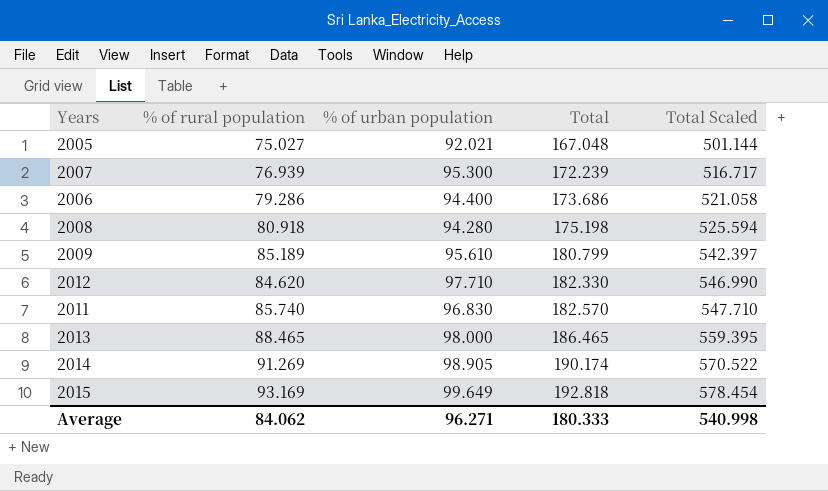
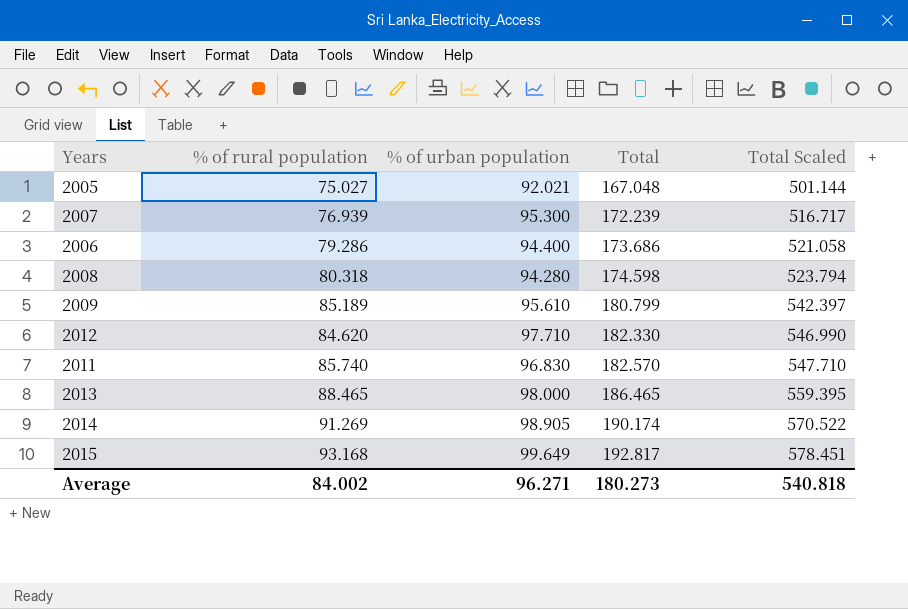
2008 | % of rural population: 80.918 -> 80.318
2008 | Total: 175.198 -> 174.598
2008 | Total Scaled: 525.594 -> 523.794
2015 | % of rural population: 93.169 -> 93.168
2015 | Total: 192.818 -> 192.817
2015 | Total Scaled: 578.454 -> 578.451
Average | % of rural population: 84.062 -> 84.002
Average | Total: 180.333 -> 180.273
Average | Total Scaled: 540.998 -> 540.818

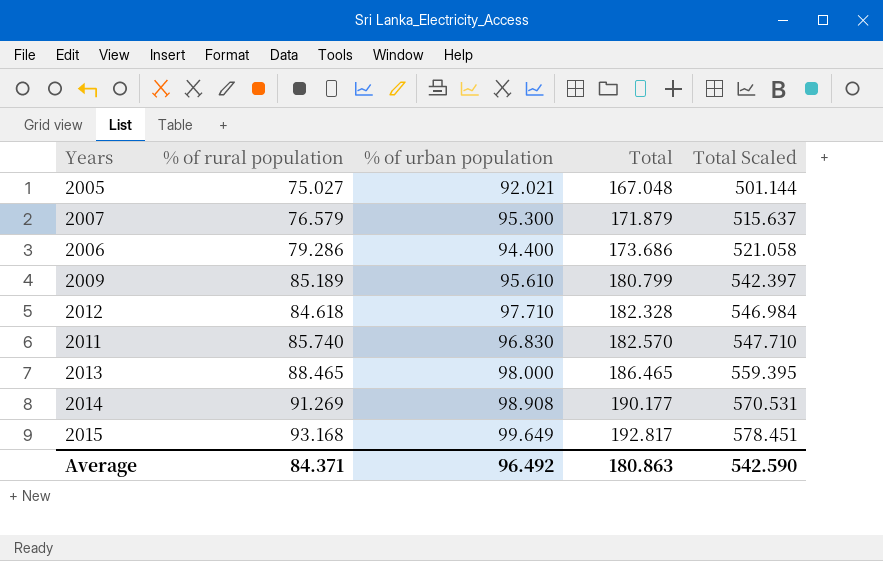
row 2008: 80.318 | 94.280 | 174.598 | 523.794 -> none
2007 | % of rural population: 76.939 -> 76.579
2007 | Total: 172.239 -> 171.879
2007 | Total Scaled: 516.717 -> 515.637
2012 | % of rural population: 84.620 -> 84.618
2012 | Total: 182.330 -> 182.328
2012 | Total Scaled: 546.990 -> 546.984
2014 | % of urban population: 98.905 -> 98.908
2014 | Total: 190.174 -> 190.177
2014 | Total Scaled: 570.522 -> 570.531
Average | % of rural population: 84.002 -> 84.371
Average | % of urban population: 96.271 -> 96.492
Average | Total: 180.273 -> 180.863
Average | Total Scaled: 540.818 -> 542.590

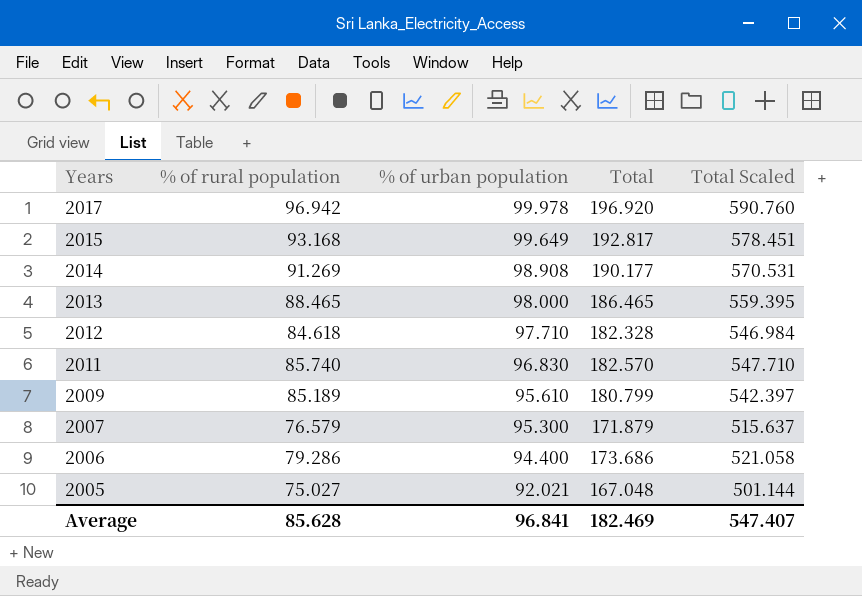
row order: Total ascending -> Years descending
row 2017: none -> 96.942 | 99.978 | 196.920 | 590.760
Average | % of rural population: 84.371 -> 85.628
Average | % of urban population: 96.492 -> 96.841
Average | Total: 180.863 -> 182.469
Average | Total Scaled: 542.590 -> 547.407

